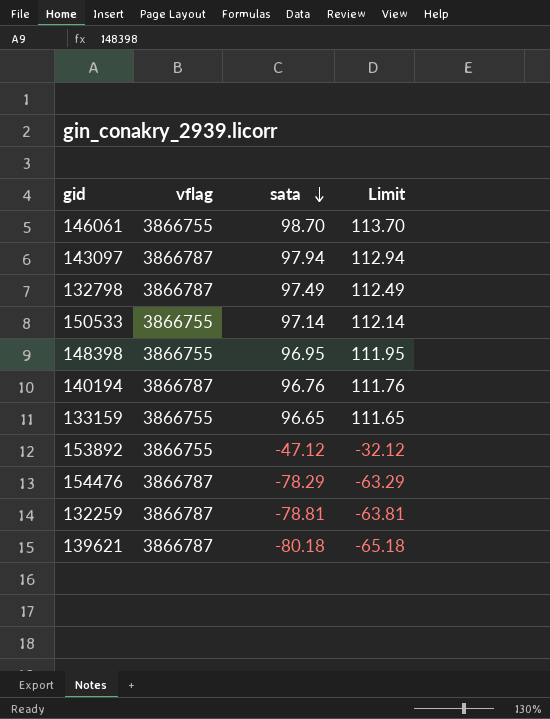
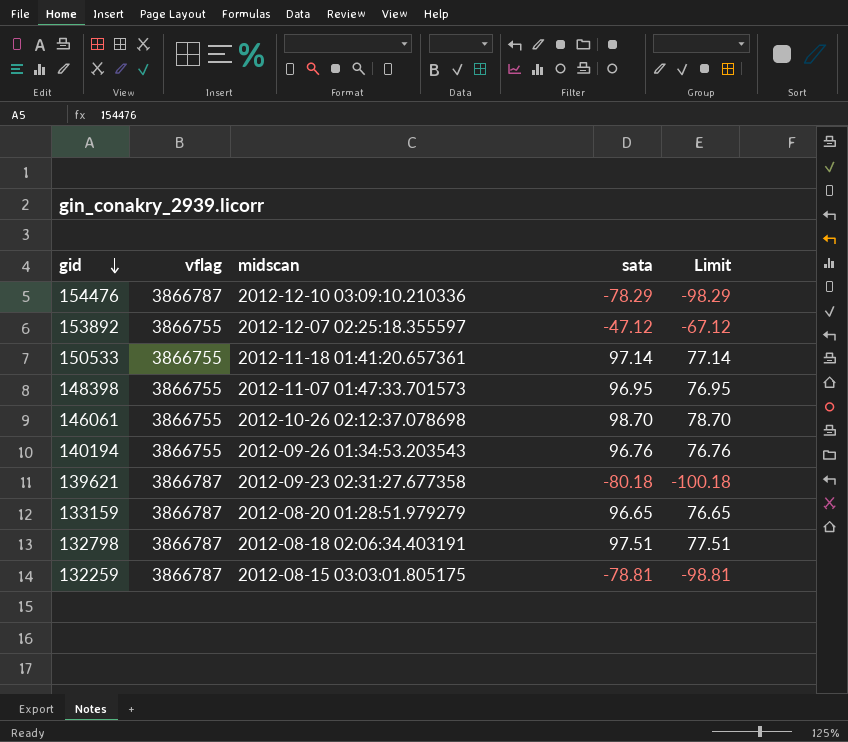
row order: sata descending -> gid descending
column midscan | position: none -> 3
column Limit | formula: [sata] + 15 -> [sata] - 20
row 143097: 3866787 | 97.94 | 112.94 -> none
140194 | vflag: 3866787 -> 3866755
133159 | vflag: 3866755 -> 3866787
132798 | sata: 97.49 -> 97.51

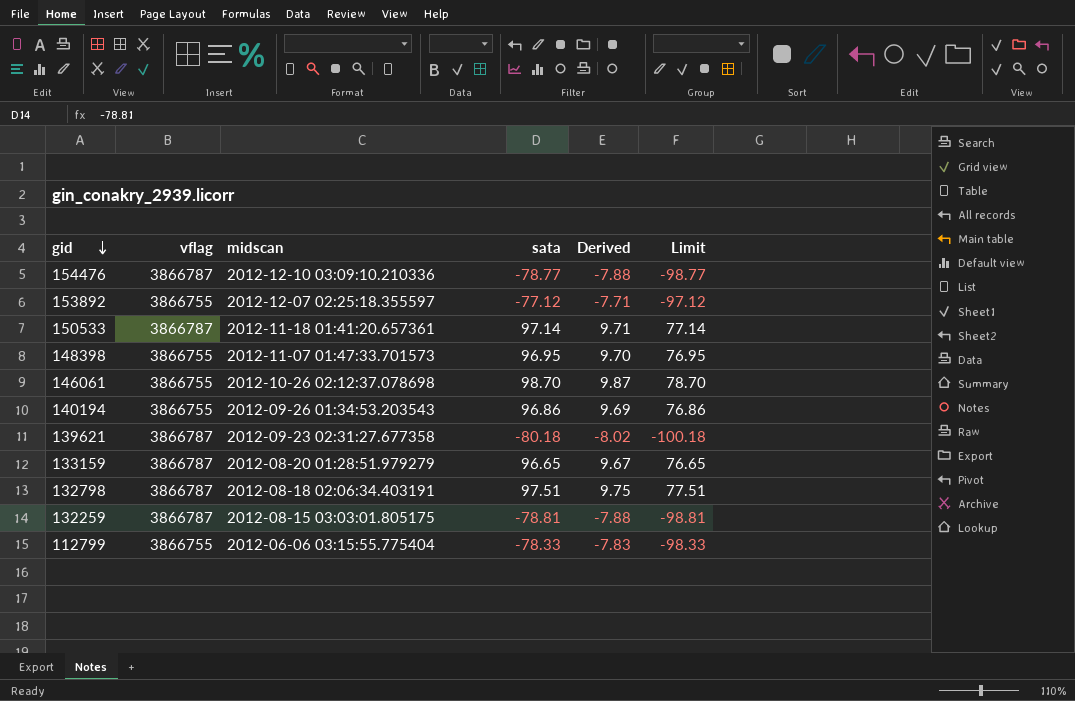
column Derived | formula: none -> [sata] * 0.1
154476 | sata: -78.29 -> -78.77
154476 | Limit: -98.29 -> -98.77
153892 | sata: -47.12 -> -77.12
153892 | Limit: -67.12 -> -97.12
150533 | vflag: 3866755 -> 3866787
140194 | sata: 96.76 -> 96.86
140194 | Limit: 76.76 -> 76.86
row 112799: none -> 3866755 | 2012-06-06 03:15:55.775404 | -78.33 | -7.83 | -98.33

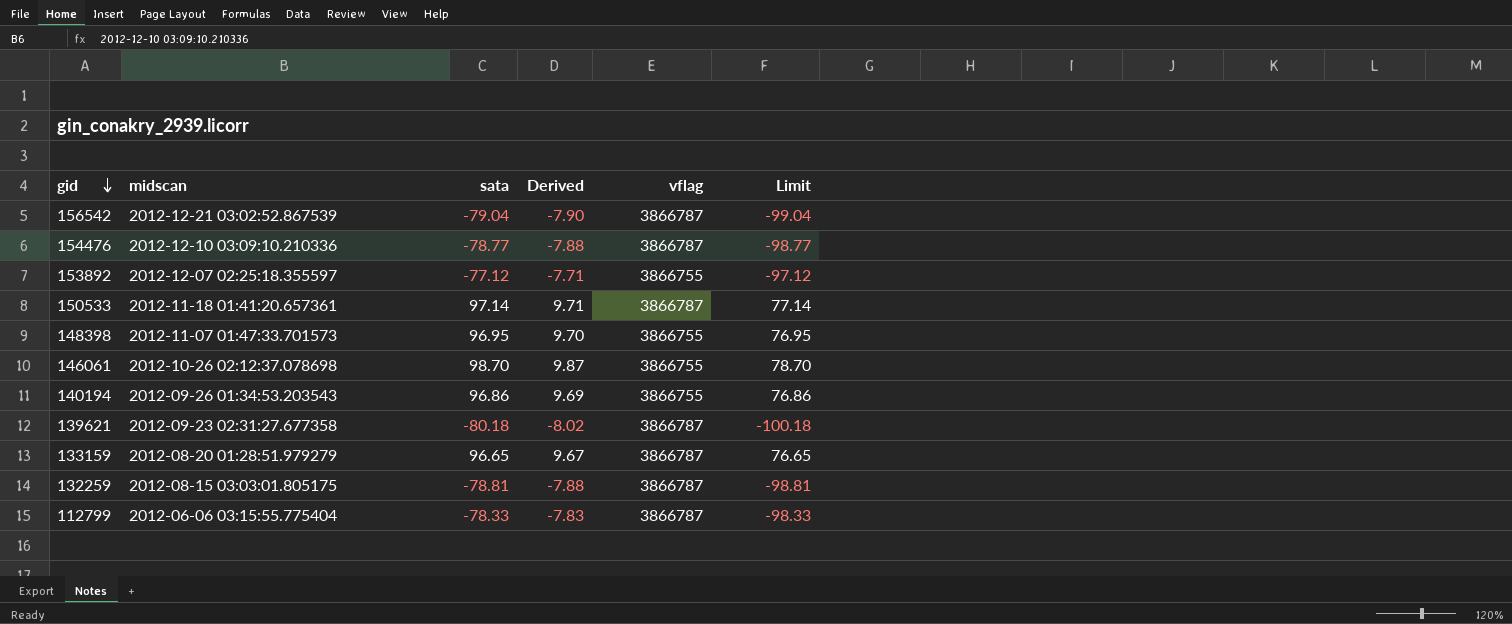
column vflag | position: 2 -> 5
row 132798: 3866787 | 2012-08-18 02:06:34.403191 | 97.51 | 9.75 | 77.51 -> none
row 156542: none -> 2012-12-21 03:02:52.867539 | -79.04 | -7.90 | 3866787 | -99.04
112799 | vflag: 3866755 -> 3866787

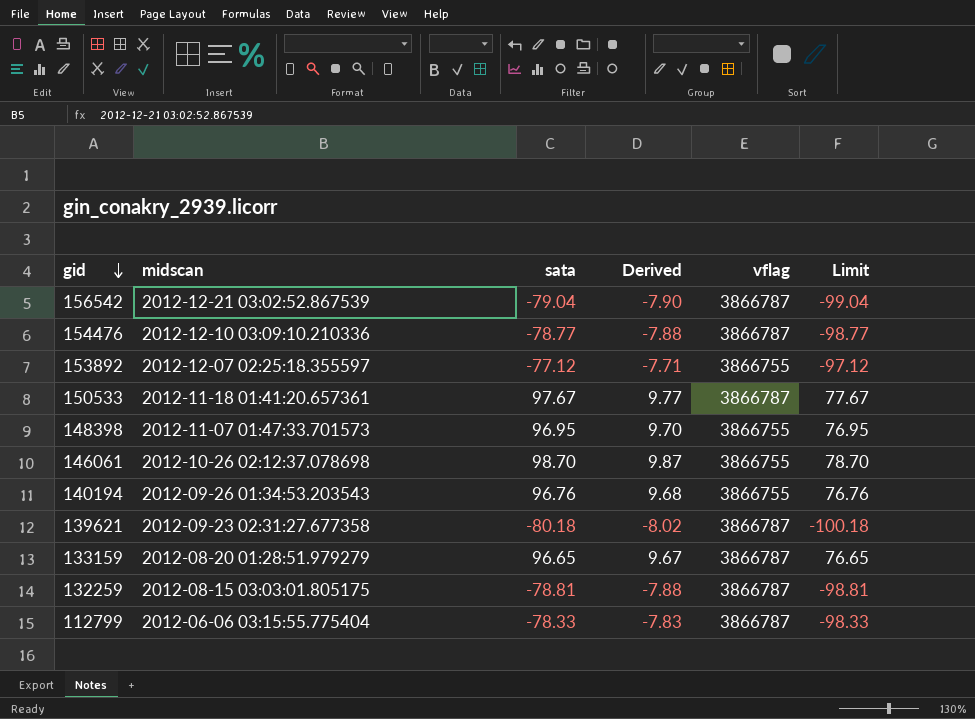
150533 | sata: 97.14 -> 97.67
150533 | Derived: 9.71 -> 9.77
150533 | Limit: 77.14 -> 77.67
140194 | sata: 96.86 -> 96.76
140194 | Derived: 9.69 -> 9.68
140194 | Limit: 76.86 -> 76.76

